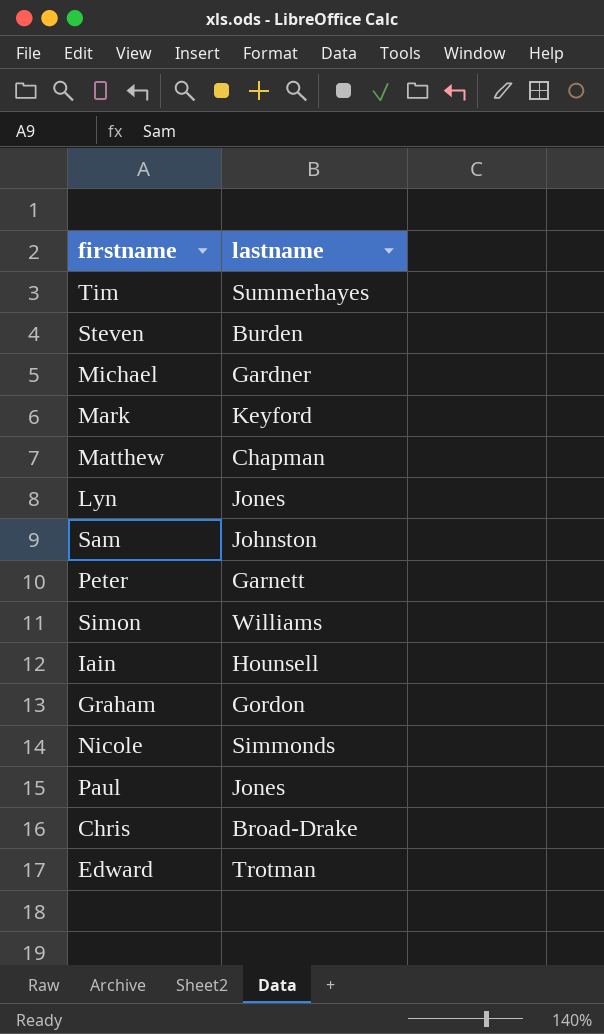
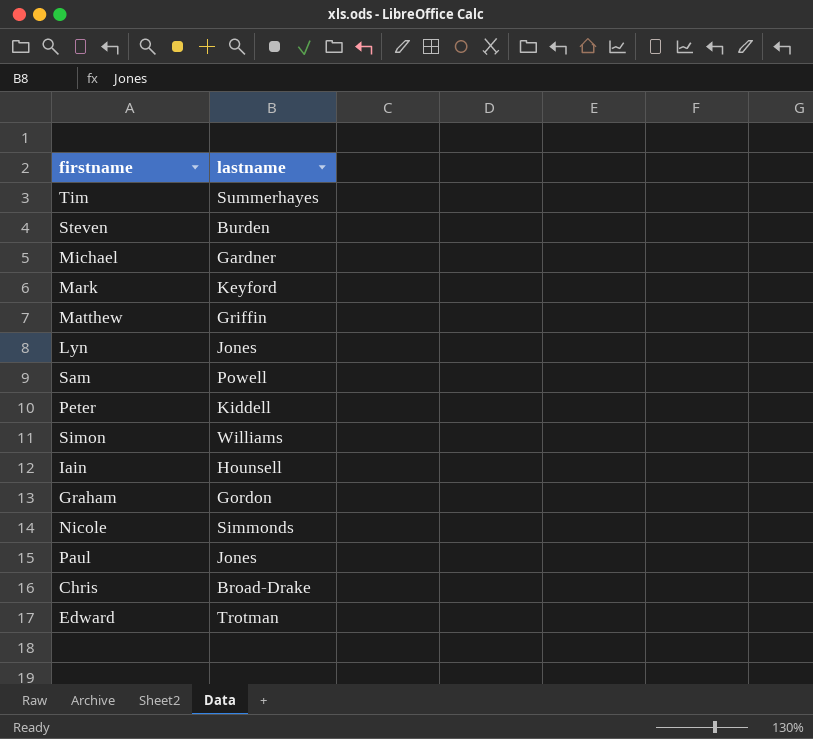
Matthew | lastname: Chapman -> Griffin
Sam | lastname: Johnston -> Powell
Peter | lastname: Garnett -> Kiddell

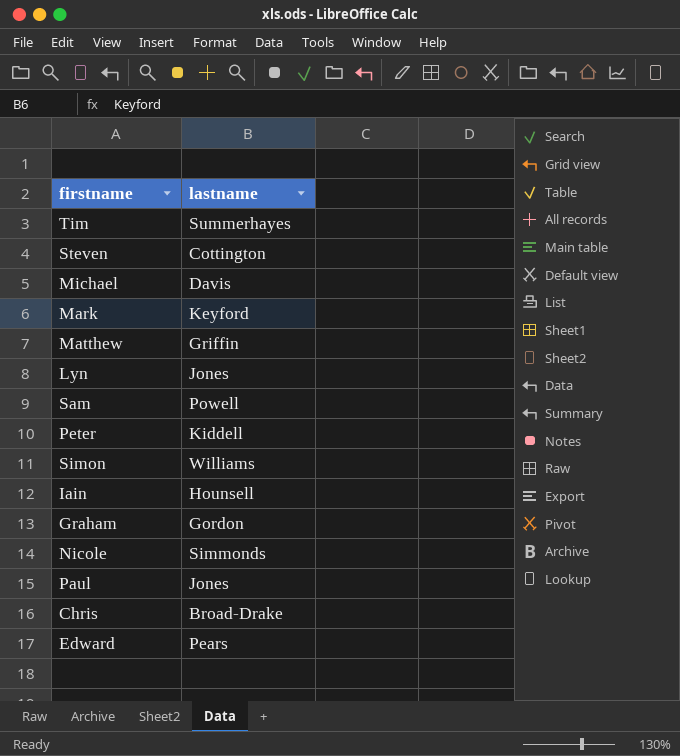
Steven | lastname: Burden -> Cottington
Michael | lastname: Gardner -> Davis
Edward | lastname: Trotman -> Pears

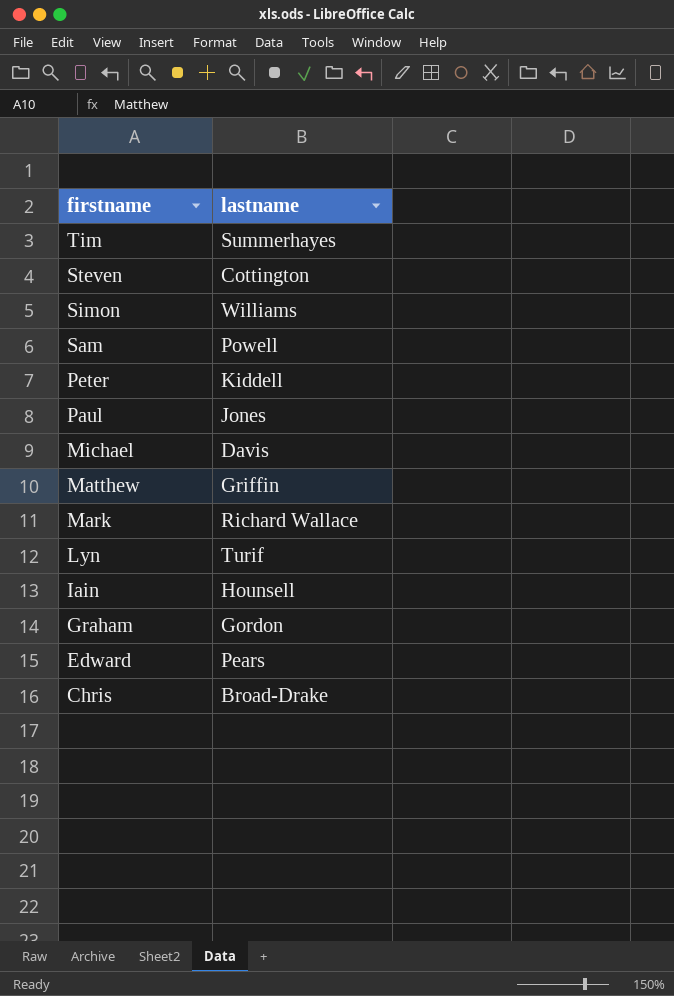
row order: none -> firstname descending
row Nicole: Simmonds -> none
Mark | lastname: Keyford -> Richard Wallace
Lyn | lastname: Jones -> Turif

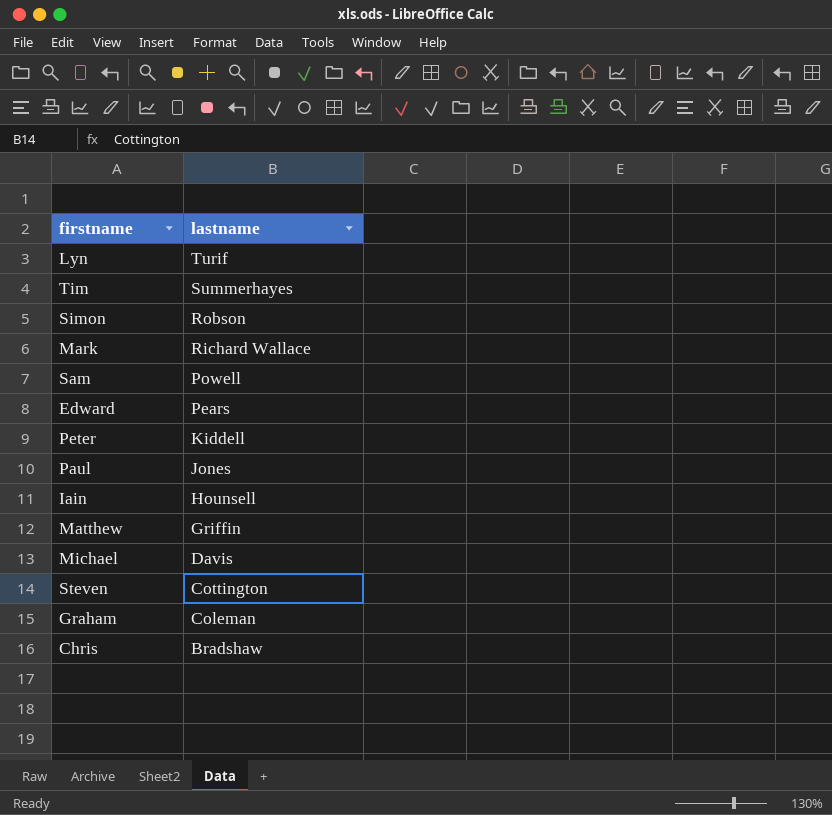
row order: firstname descending -> lastname descending
Simon | lastname: Williams -> Robson
Graham | lastname: Gordon -> Coleman
Chris | lastname: Broad-Drake -> Bradshaw

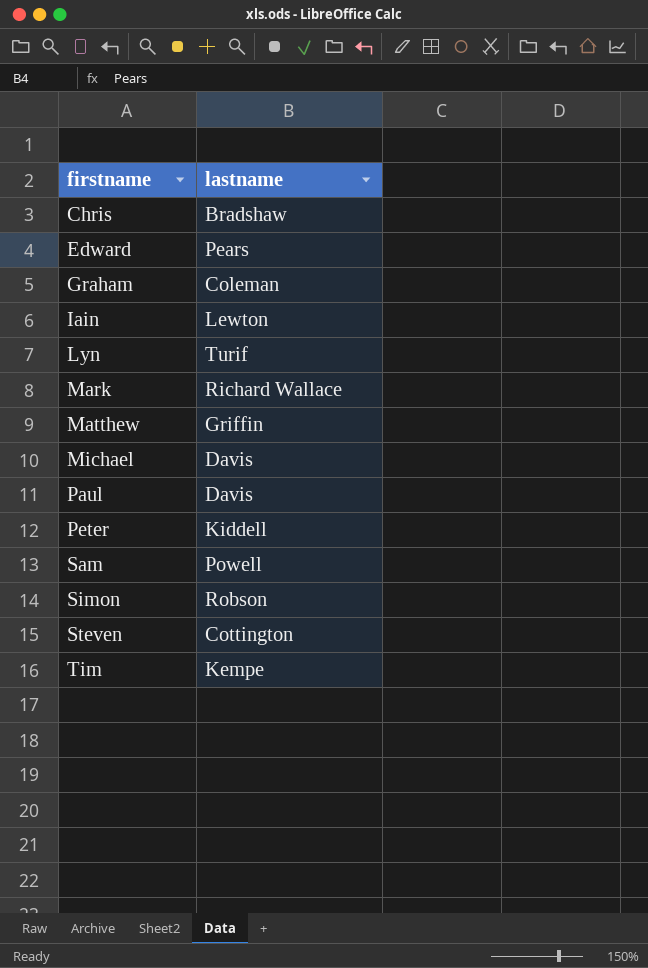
row order: lastname descending -> firstname ascending
Iain | lastname: Hounsell -> Lewton
Paul | lastname: Jones -> Davis
Tim | lastname: Summerhayes -> Kempe

